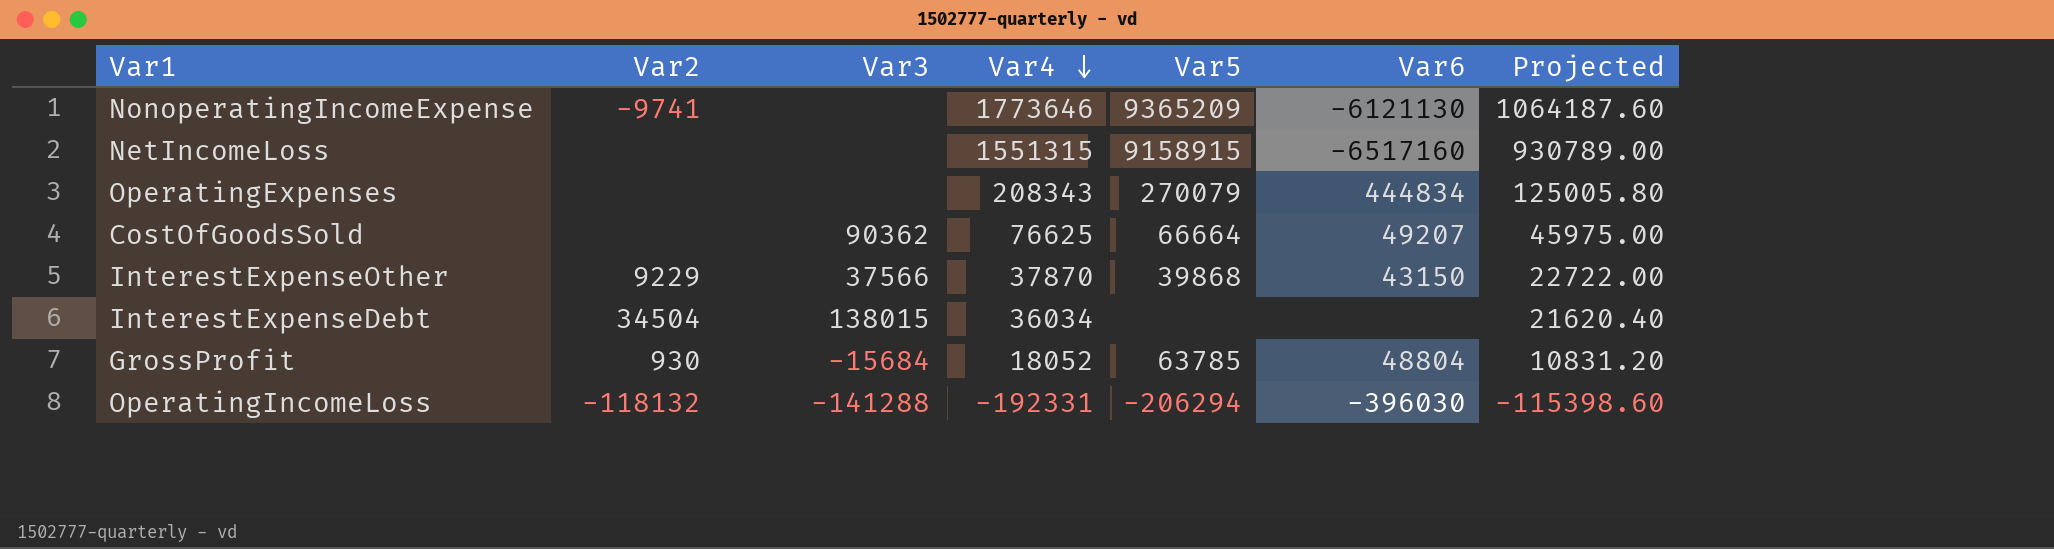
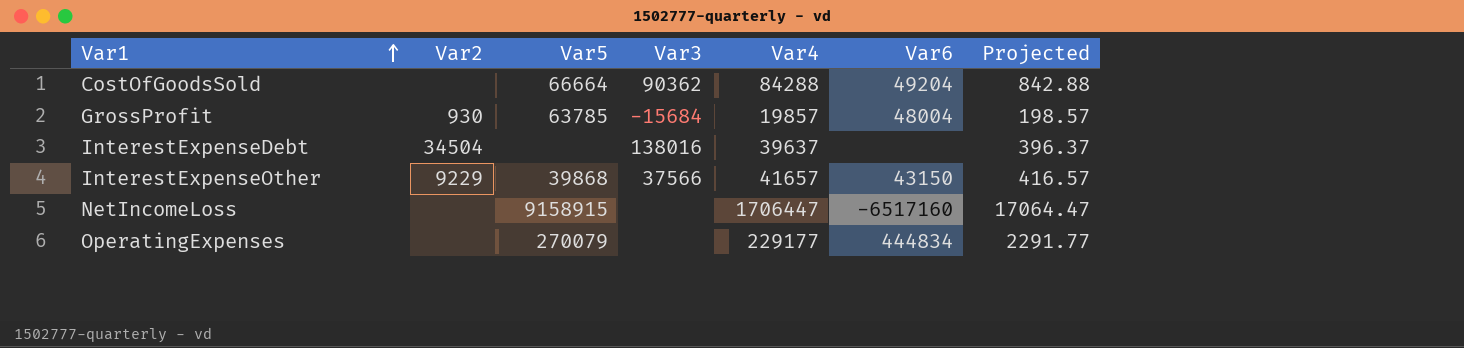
row order: Var4 descending -> Var1 ascending
column Var5 | position: 5 -> 3
column Projected | formula: [Var4] * 0.6 -> [Var4] * 0.01
row NonoperatingIncomeExpense: -9741 | none | 1773646 | 9365209 | -6121130 | 1064187.60 -> none
row OperatingIncomeLoss: -118132 | -141288 | -192331 | -206294 | -396030 | -115398.60 -> none
CostOfGoodsSold | Var4: 76625 -> 84288
CostOfGoodsSold | Var6: 49207 -> 49204
GrossProfit | Var4: 18052 -> 19857
GrossProfit | Var6: 48804 -> 48004
InterestExpenseDebt | Var3: 138015 -> 138016
InterestExpenseDebt | Var4: 36034 -> 39637
InterestExpenseOther | Var4: 37870 -> 41657
NetIncomeLoss | Var4: 1551315 -> 1706447
OperatingExpenses | Var4: 208343 -> 229177

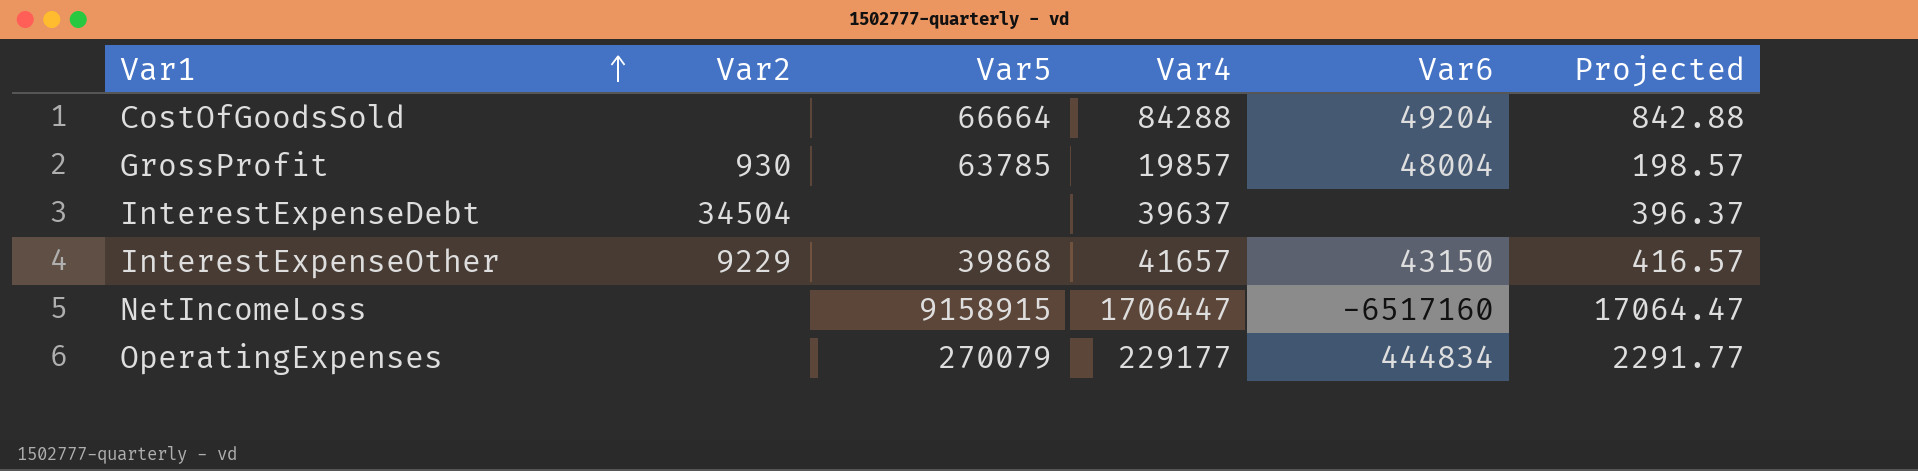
column Var3 | position: 4 -> none

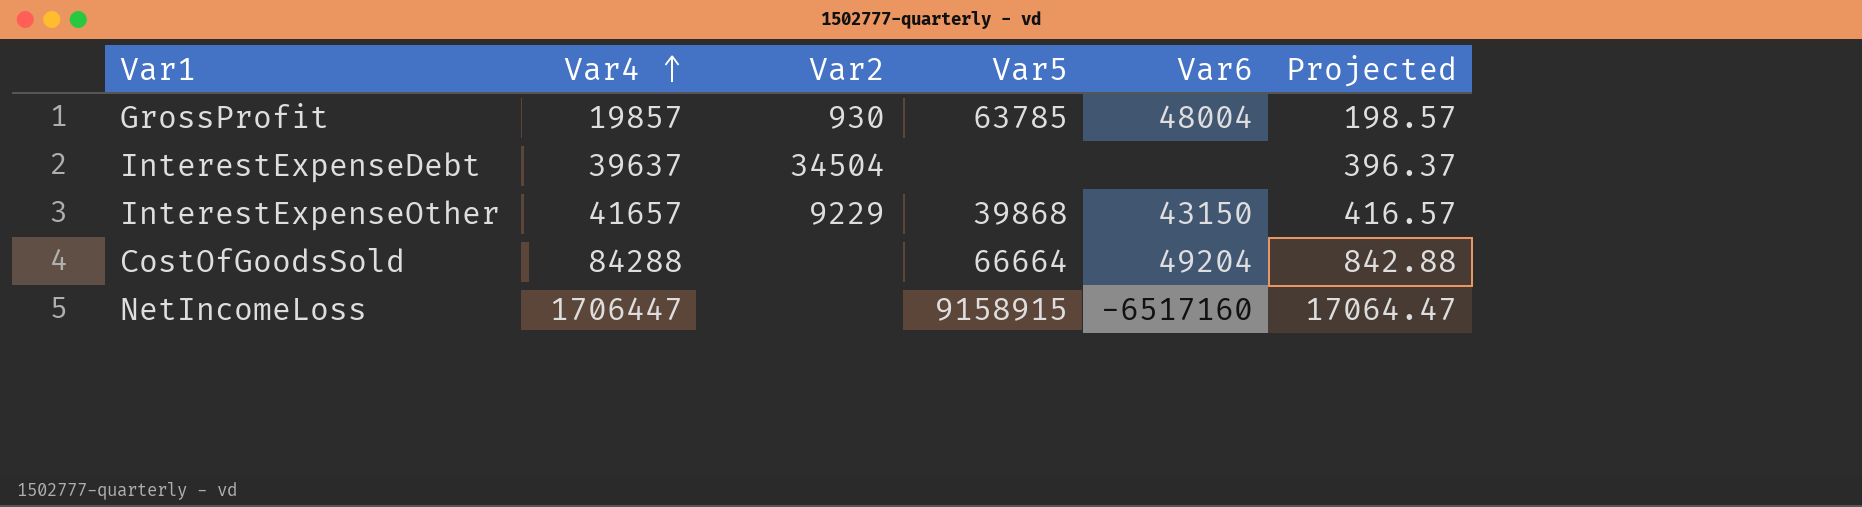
row order: Var1 ascending -> Var4 ascending
column Var4 | position: 4 -> 2
row OperatingExpenses: none | 270079 | 229177 | 444834 | 2291.77 -> none

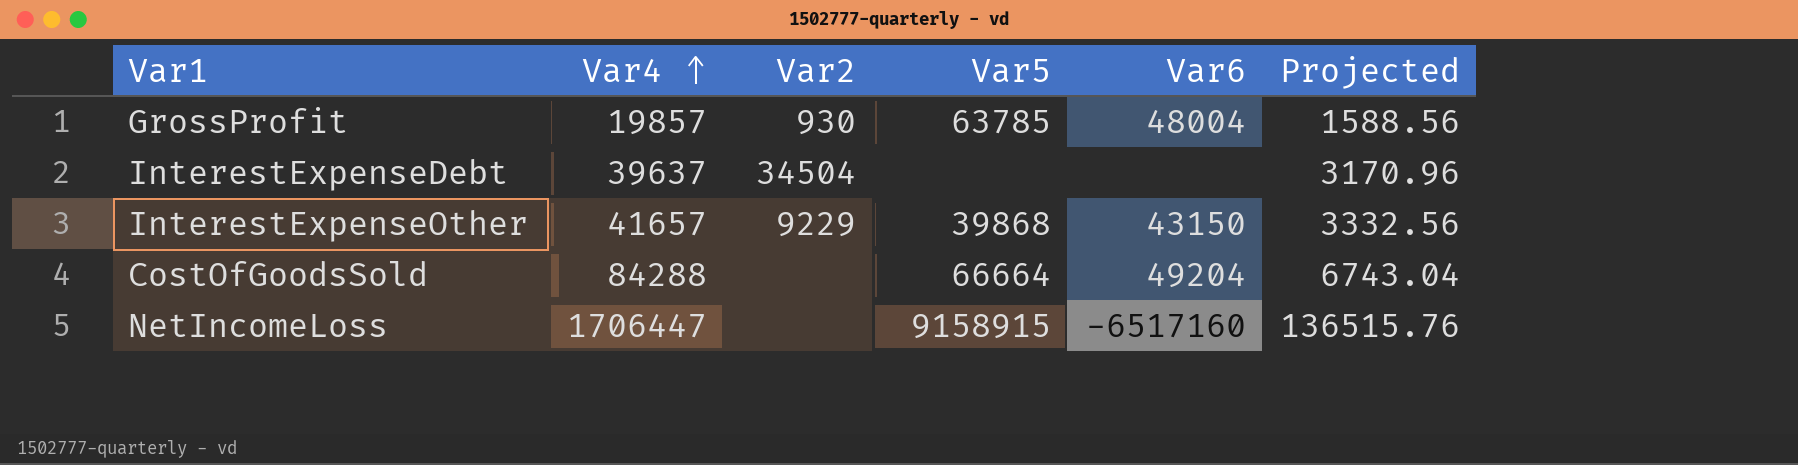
column Projected | formula: [Var4] * 0.01 -> [Var4] * 0.08

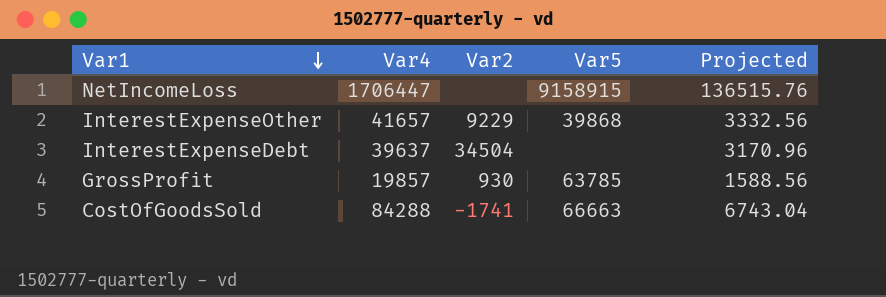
row order: Var4 ascending -> Var1 descending
column Var6 | position: 5 -> none
CostOfGoodsSold | Var2: none -> -1741
CostOfGoodsSold | Var5: 66664 -> 66663

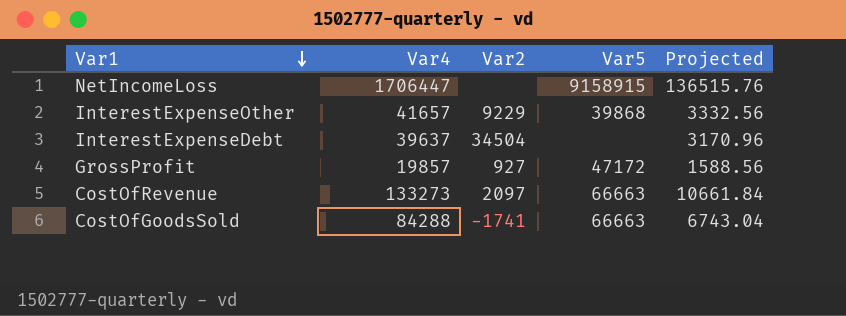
GrossProfit | Var2: 930 -> 927
GrossProfit | Var5: 63785 -> 47172
row CostOfRevenue: none -> 133273 | 2097 | 66663 | 10661.84

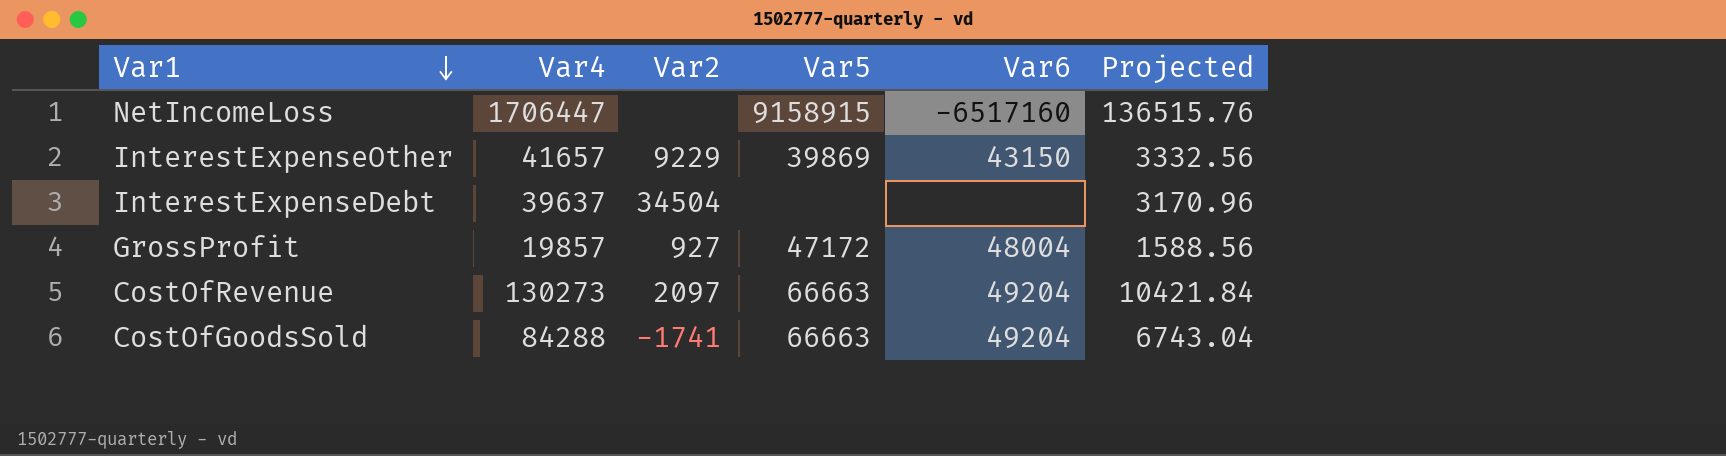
column Var6 | position: none -> 5
InterestExpenseOther | Var5: 39868 -> 39869
CostOfRevenue | Var4: 133273 -> 130273
CostOfRevenue | Projected: 10661.84 -> 10421.84

